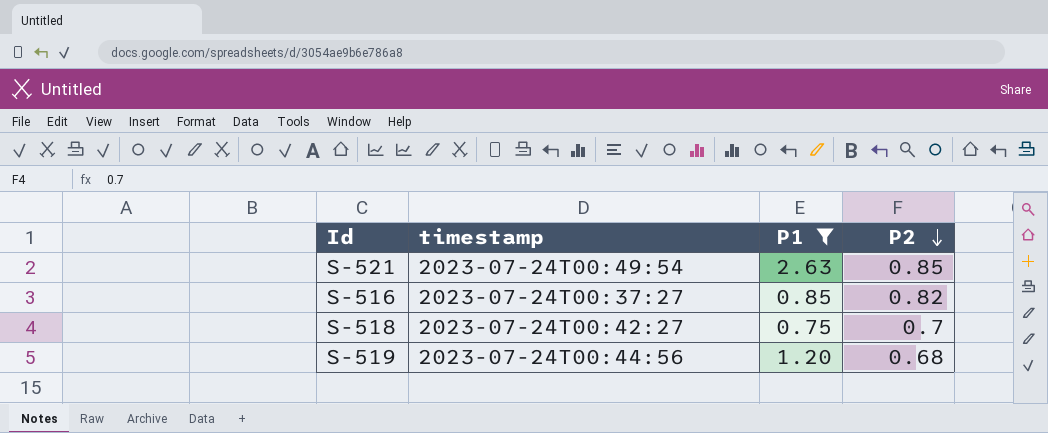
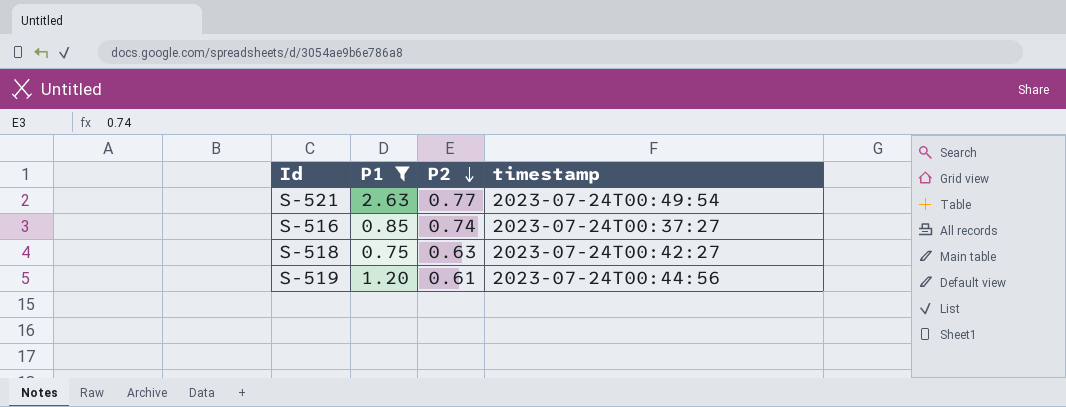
column timestamp | position: 2 -> 4
S-521 | P2: 0.85 -> 0.77
S-516 | P2: 0.82 -> 0.74
S-518 | P2: 0.7 -> 0.63
S-519 | P2: 0.68 -> 0.61

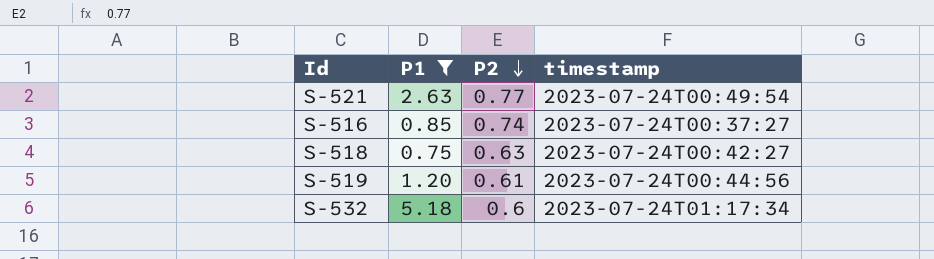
row S-532: none -> 5.18 | 0.6 | 2023-07-24T01:17:34

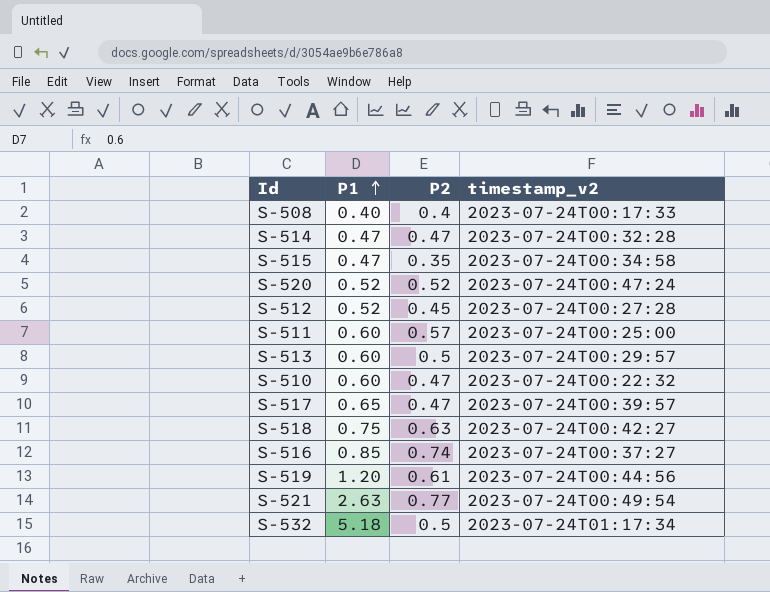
filter: P1 >= 0.75 -> none
row order: P2 descending -> P1 ascending
column name: timestamp -> timestamp_v2
S-532 | P2: 0.6 -> 0.5

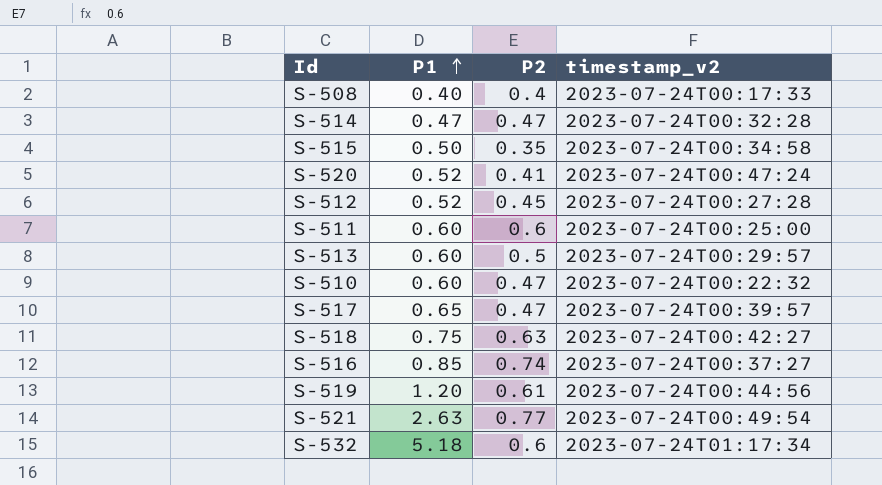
S-515 | P1: 0.47 -> 0.50
S-520 | P2: 0.52 -> 0.41
S-511 | P2: 0.57 -> 0.6
S-532 | P2: 0.5 -> 0.6

